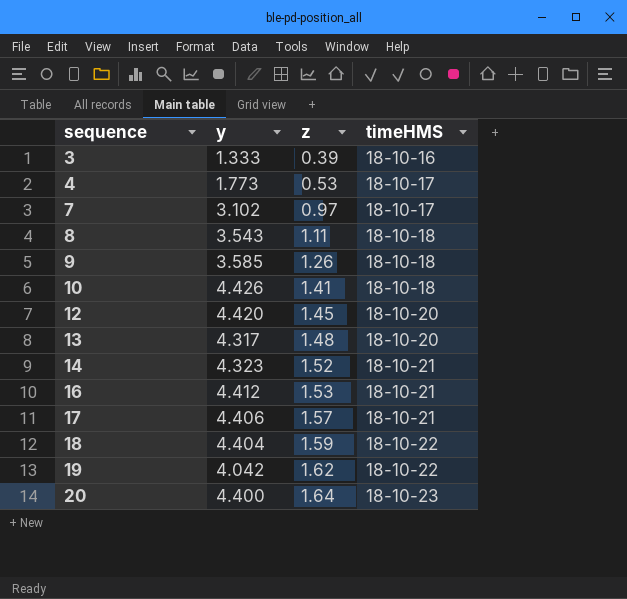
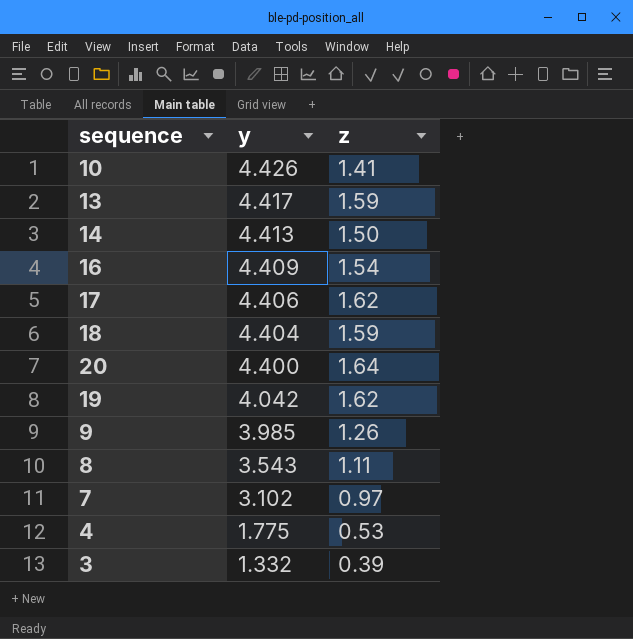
row order: sequence ascending -> y descending
column timeHMS | position: 4 -> none
row 12: 4.420 | 1.45 | 18-10-20 -> none
13 | y: 4.317 -> 4.417
13 | z: 1.48 -> 1.59
14 | y: 4.323 -> 4.413
14 | z: 1.52 -> 1.50
16 | y: 4.412 -> 4.409
16 | z: 1.53 -> 1.54
17 | z: 1.57 -> 1.62
9 | y: 3.585 -> 3.985
4 | y: 1.773 -> 1.775
3 | y: 1.333 -> 1.332

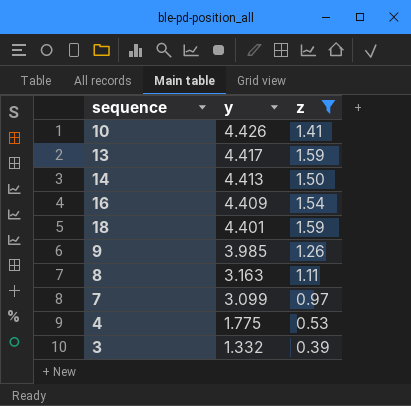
filter: none -> z <= 1.59
18 | y: 4.404 -> 4.401
8 | y: 3.543 -> 3.163
7 | y: 3.102 -> 3.099

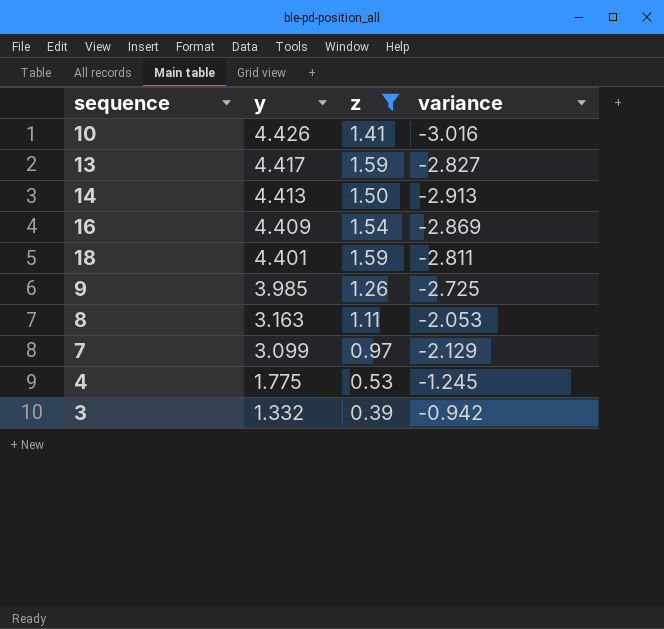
column variance | formula: none -> [z] - [y]

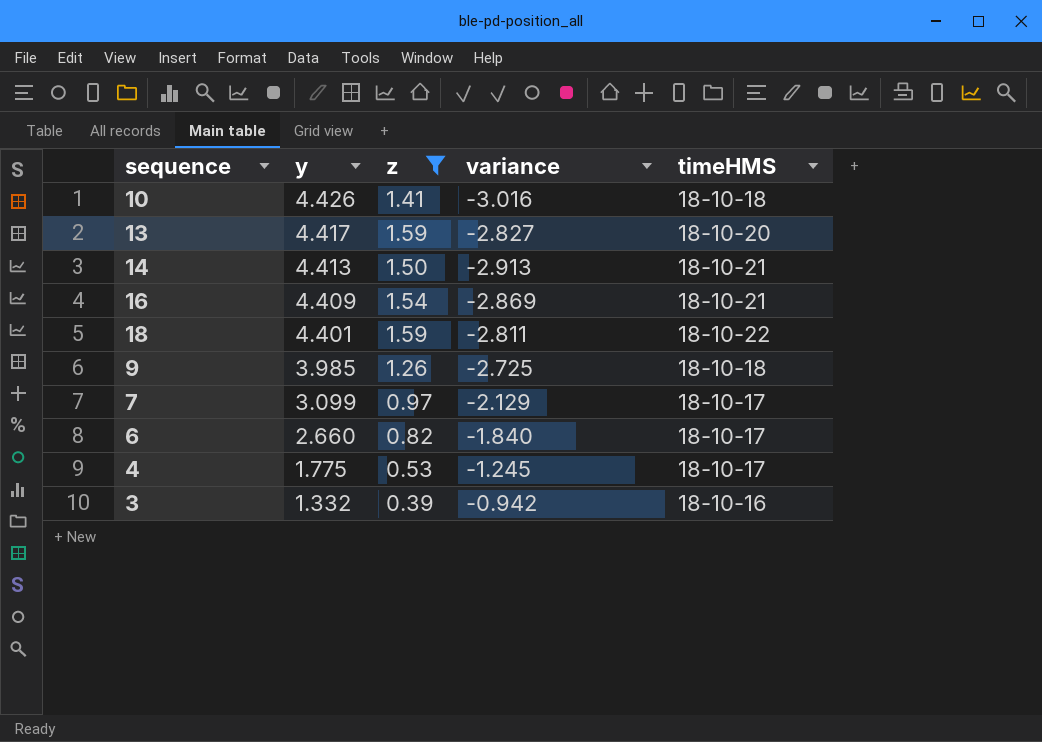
column timeHMS | position: none -> 5
row 8: 3.163 | 1.11 | -2.053 -> none
row 6: none -> 2.660 | 0.82 | -1.840 | 18-10-17

